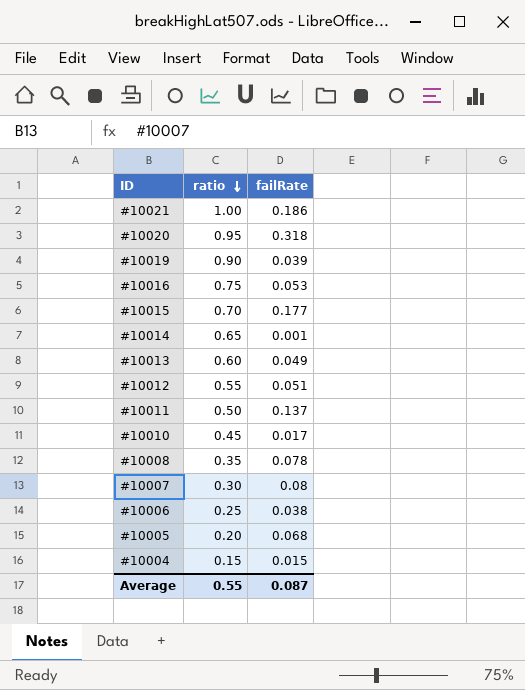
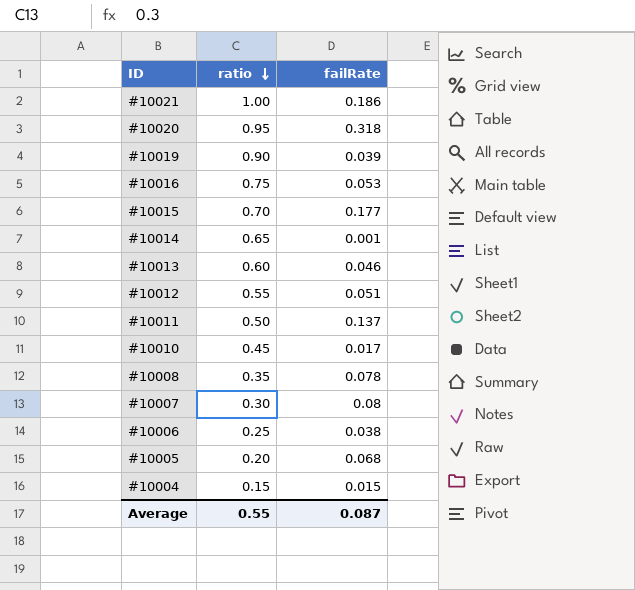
#10013 | failRate: 0.049 -> 0.046

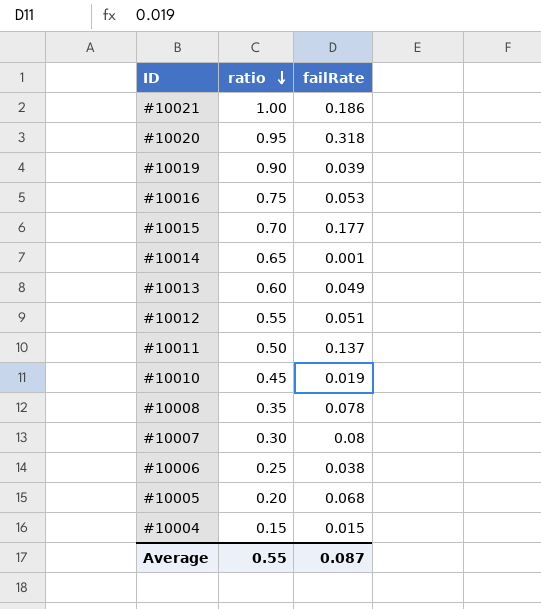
#10013 | failRate: 0.046 -> 0.049
#10010 | failRate: 0.017 -> 0.019

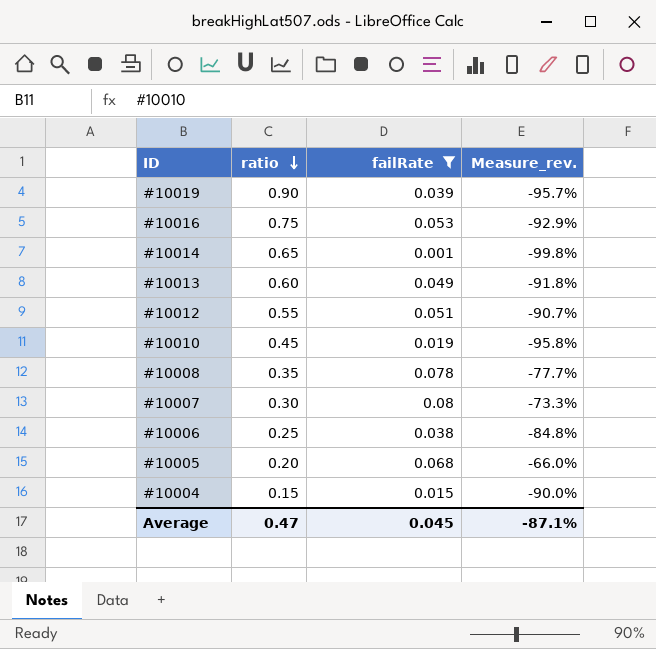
filter: none -> failRate <= 0.08
column Measure_rev. | formula: none -> ([failRate] - [ratio]) / [ratio]
Average | ratio: 0.55 -> 0.47
Average | failRate: 0.087 -> 0.045

